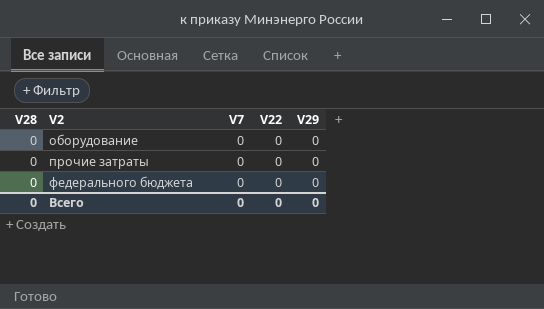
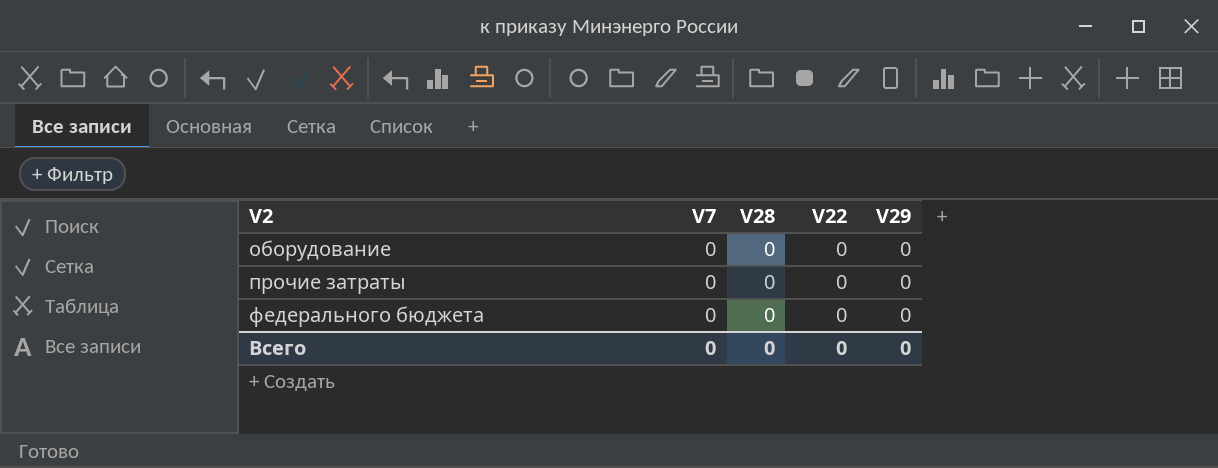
column V28 | position: 1 -> 3

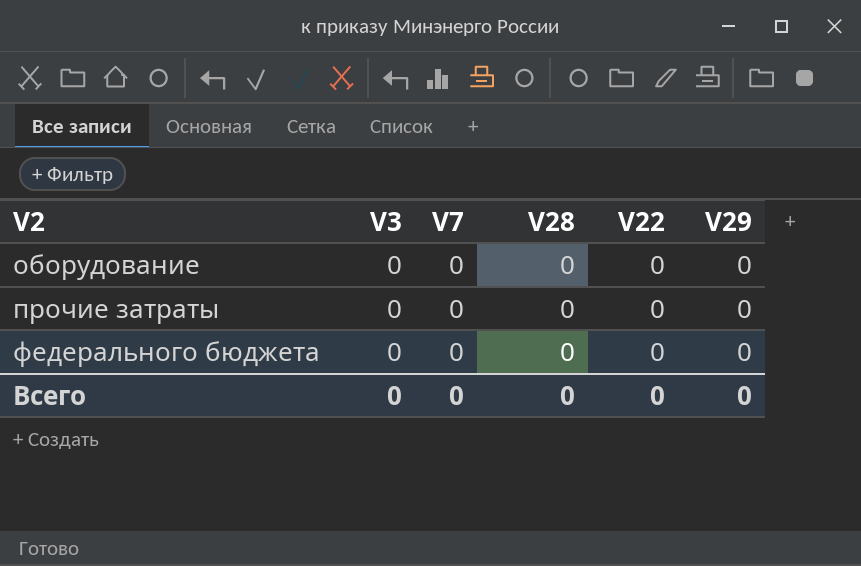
column V3 | position: none -> 2

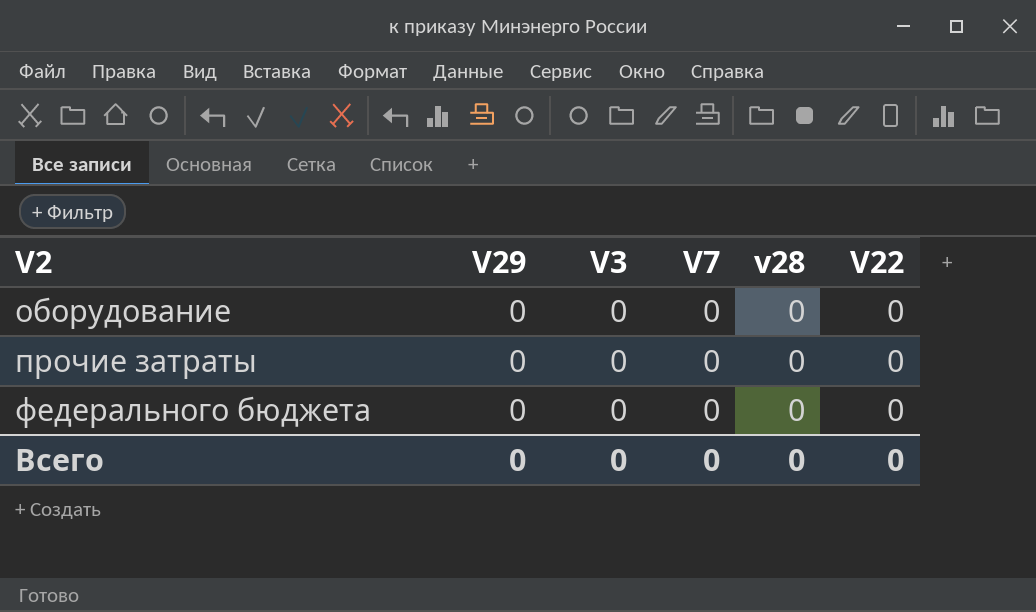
column V29 | position: 6 -> 2
column name: V28 -> v28

